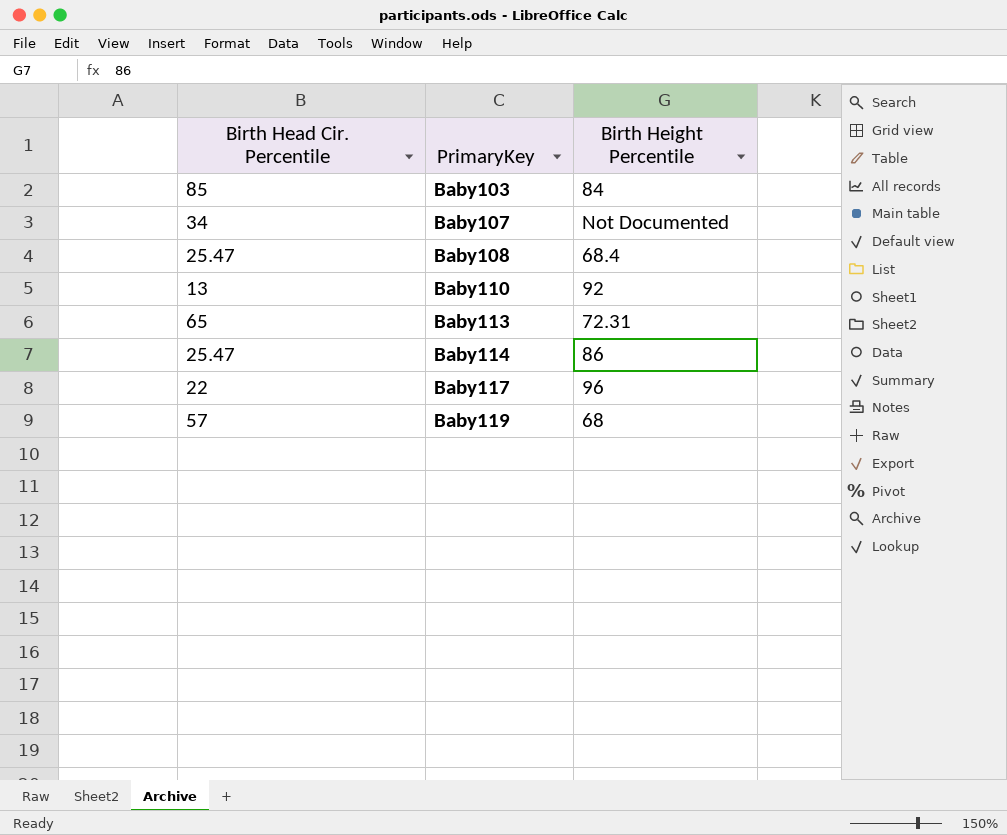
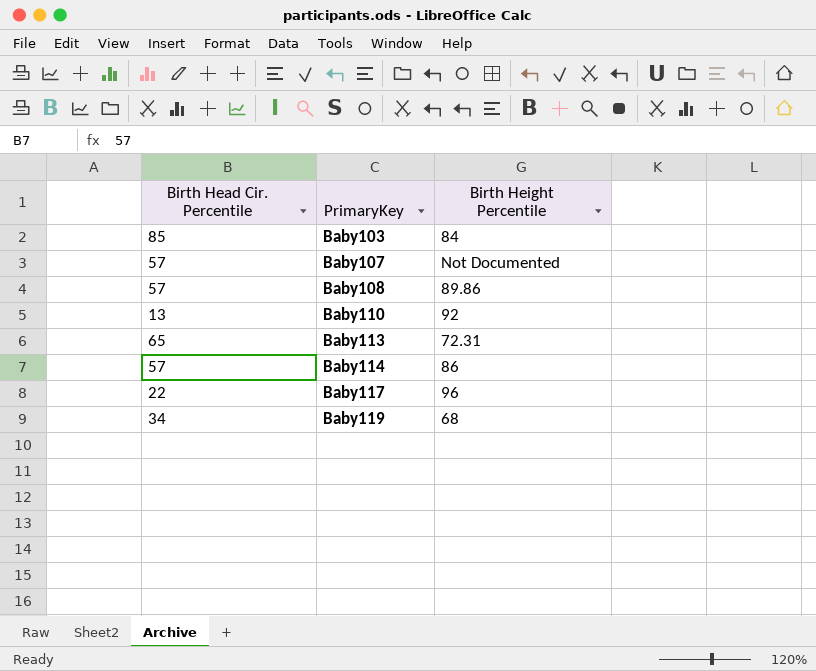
Baby107 | Birth Head Cir. Percentile: 34 -> 57
Baby108 | Birth Head Cir. Percentile: 25.47 -> 57
Baby108 | Birth Height Percentile: 68.4 -> 89.86
Baby114 | Birth Head Cir. Percentile: 25.47 -> 57
Baby119 | Birth Head Cir. Percentile: 57 -> 34

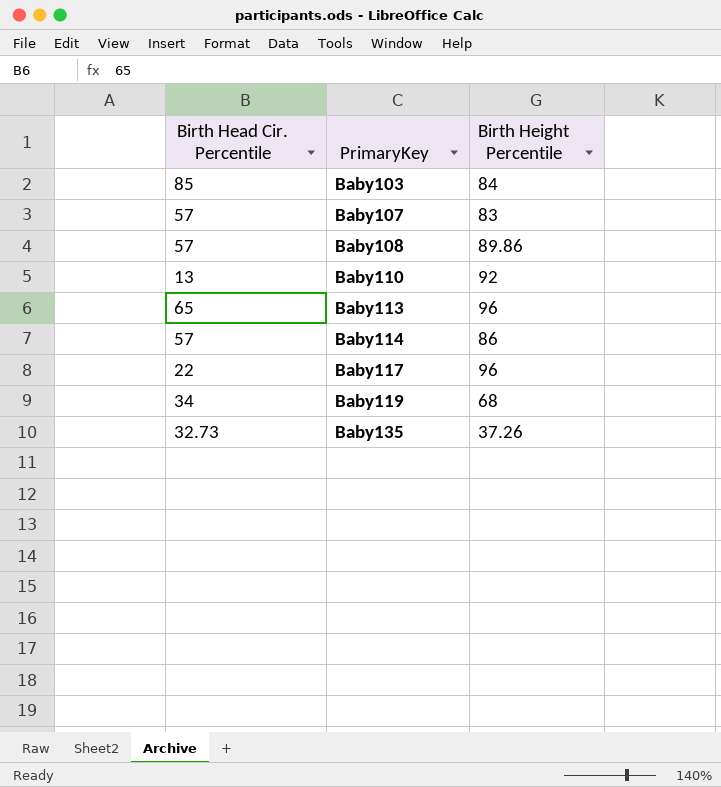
Baby107 | Birth Height Percentile: Not Documented -> 83
Baby113 | Birth Height Percentile: 72.31 -> 96
row Baby135: none -> 32.73 | 37.26

